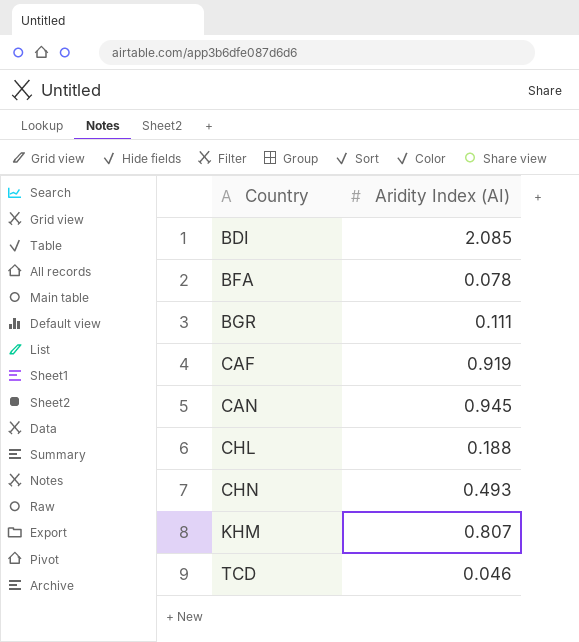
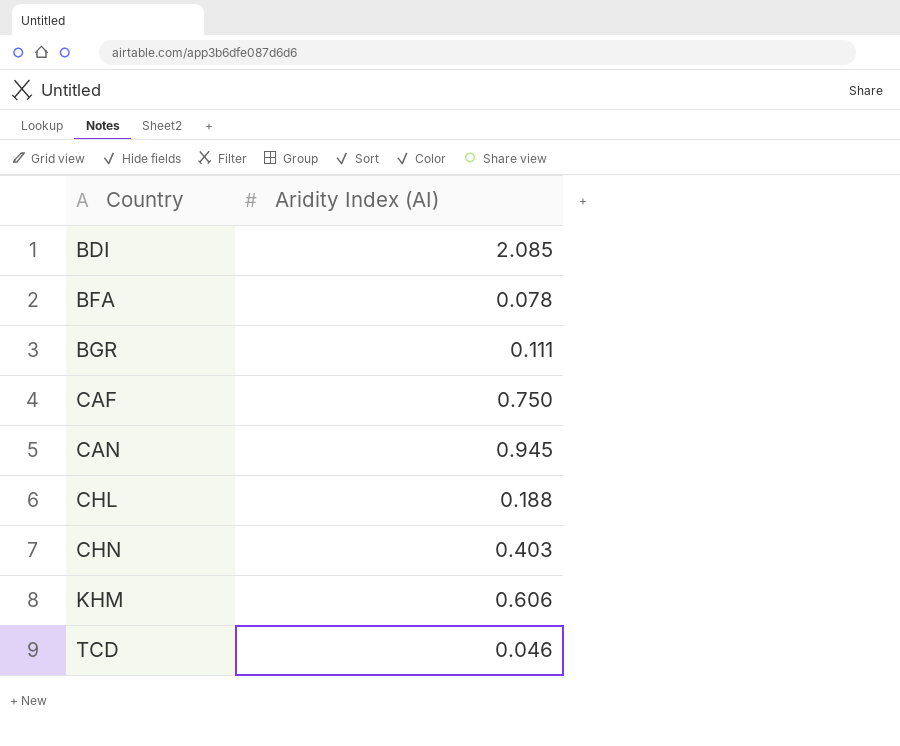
CAF | Aridity Index (AI): 0.919 -> 0.750
CHN | Aridity Index (AI): 0.493 -> 0.403
KHM | Aridity Index (AI): 0.807 -> 0.606

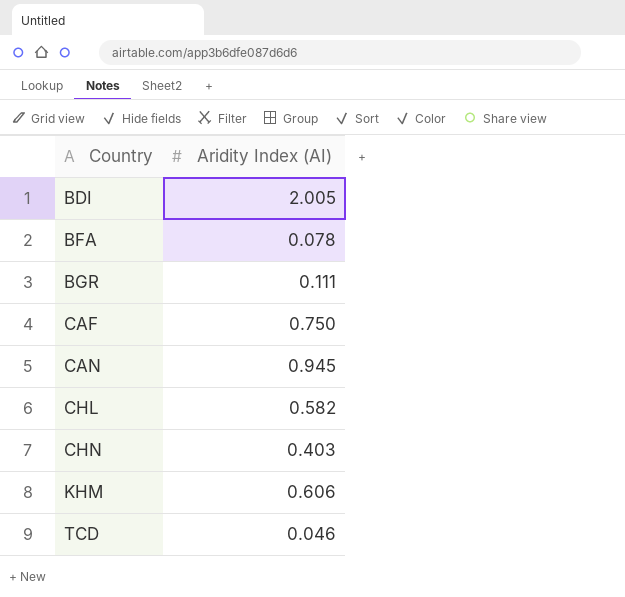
BDI | Aridity Index (AI): 2.085 -> 2.005
CHL | Aridity Index (AI): 0.188 -> 0.582

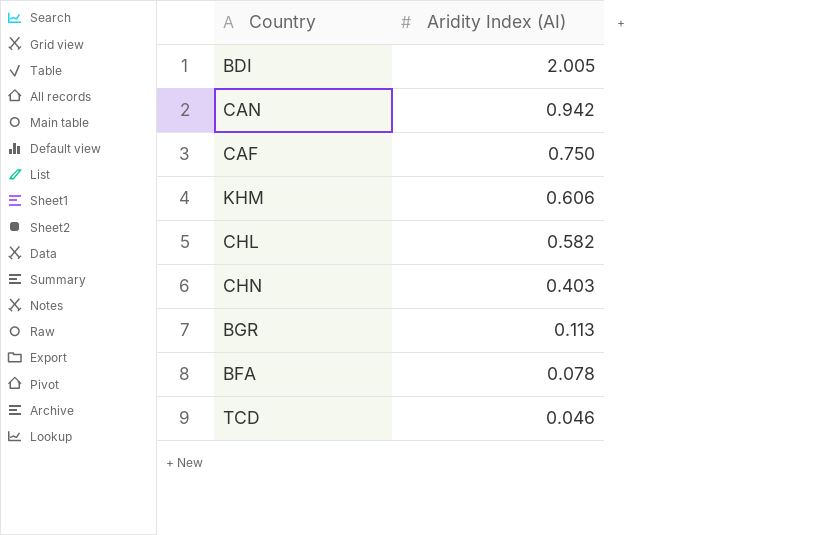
row order: Country ascending -> Aridity Index (AI) descending
CAN | Aridity Index (AI): 0.945 -> 0.942
BGR | Aridity Index (AI): 0.111 -> 0.113

